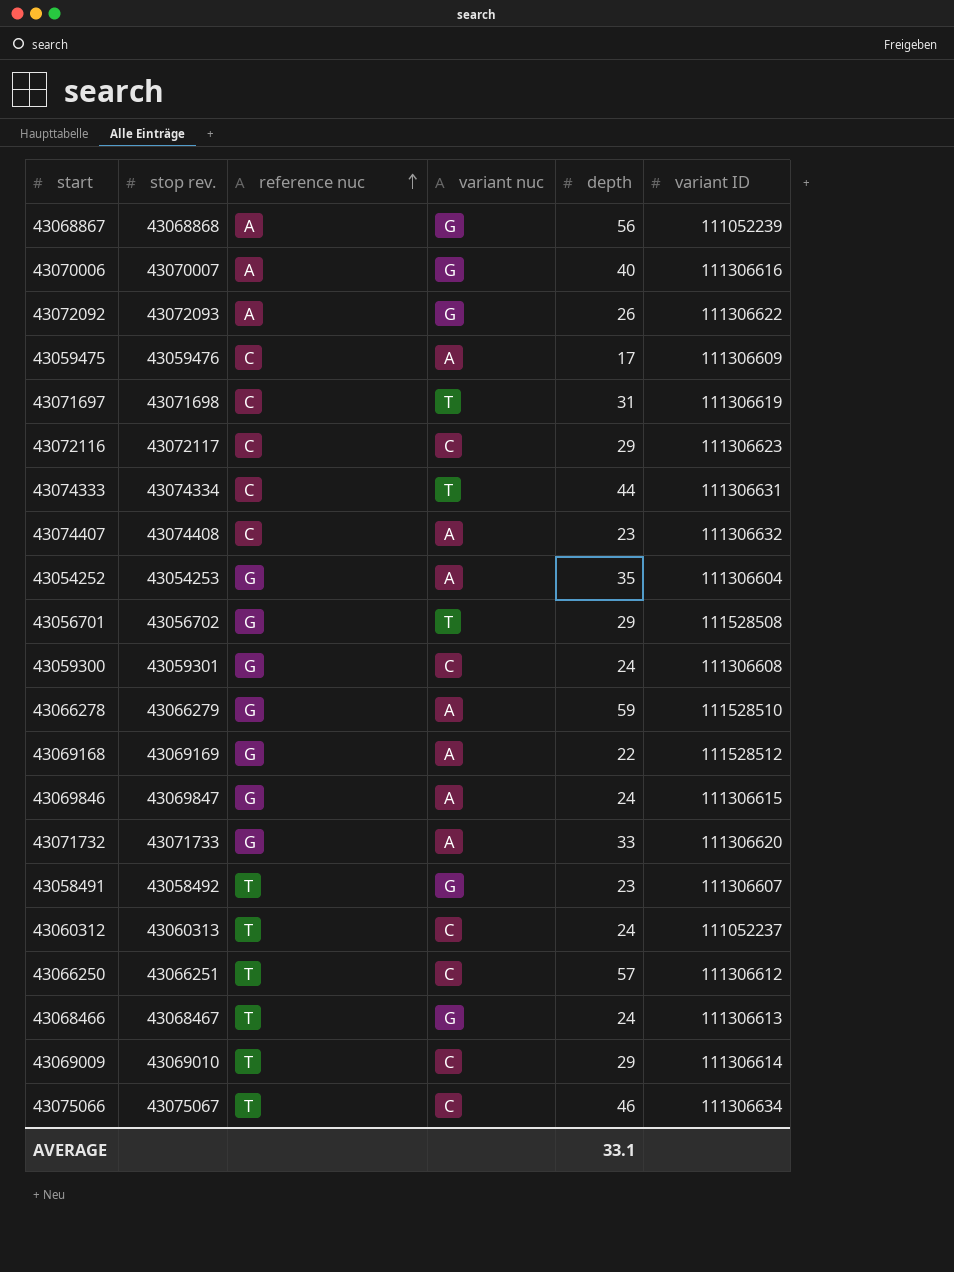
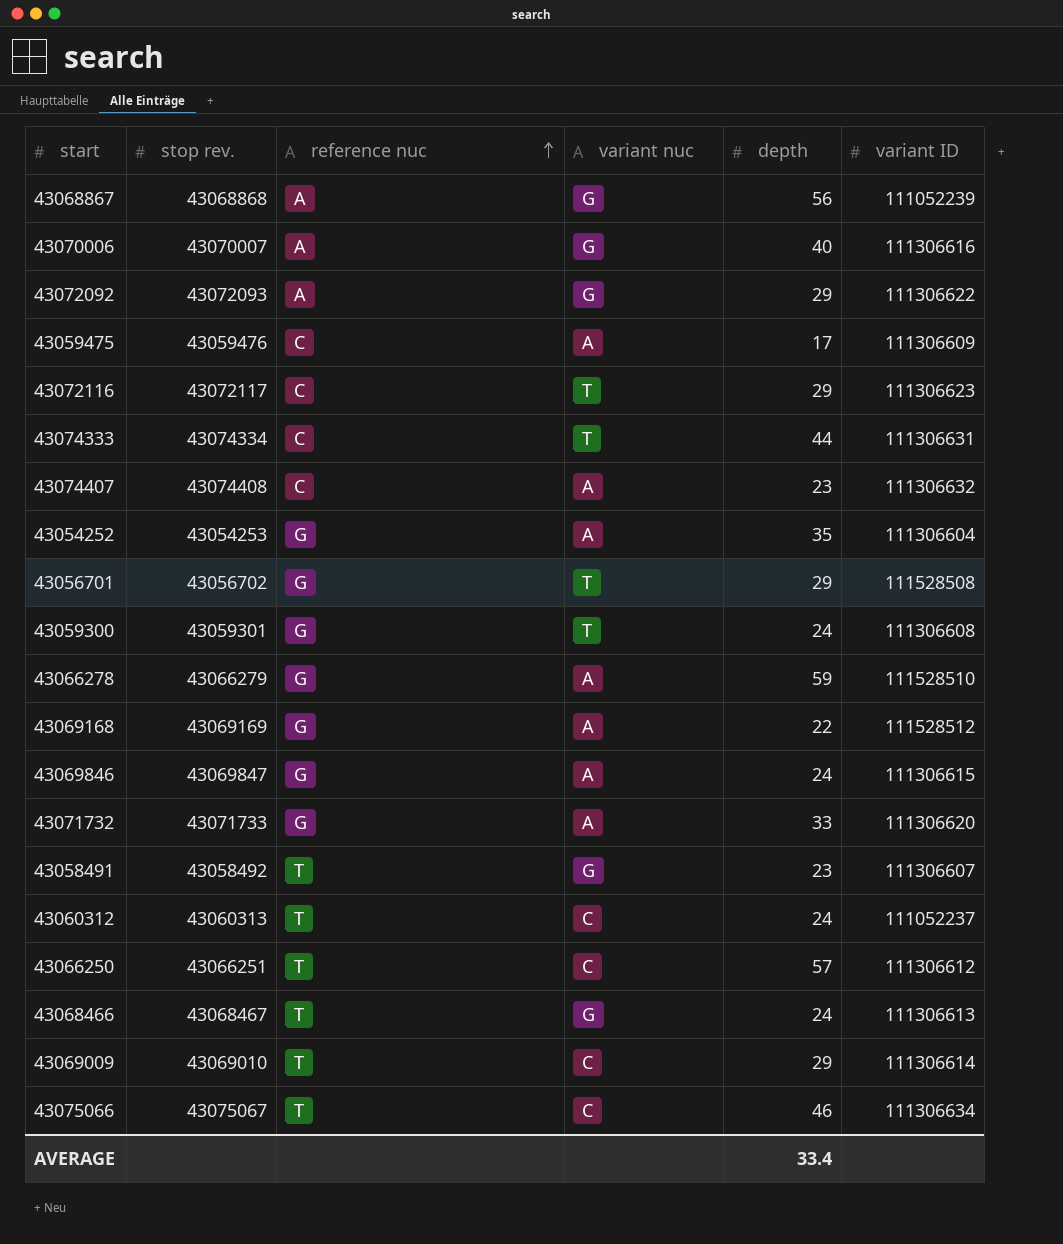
row 43071697: 43071698 | C | T | 31 | 111306619 -> none
43072092 | depth: 26 -> 29
43072116 | variant nuc: C -> T
43059300 | variant nuc: C -> T
AVERAGE | depth: 33.1 -> 33.4

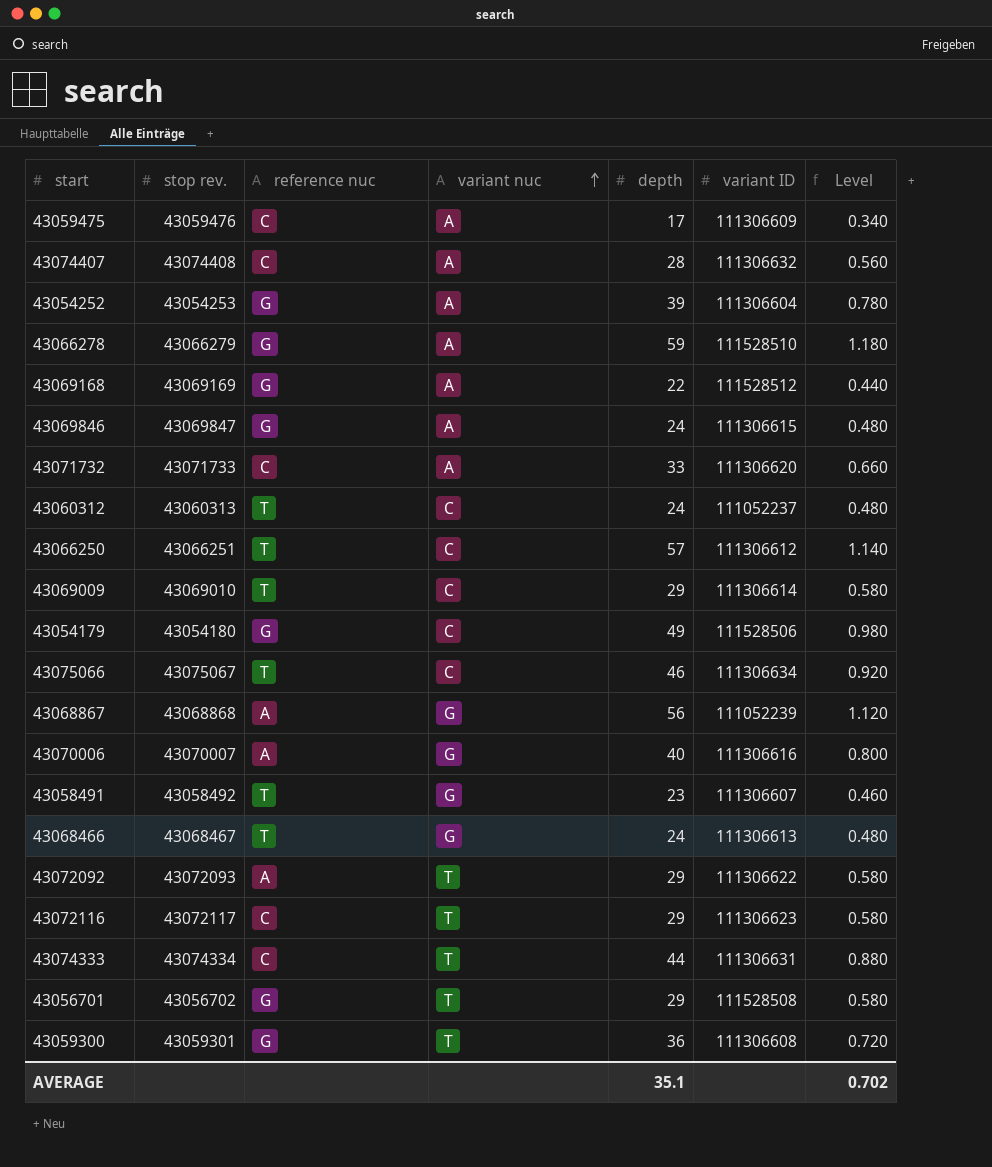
row order: reference nuc ascending -> variant nuc ascending
column Level | formula: none -> [depth] * 0.02
43074407 | depth: 23 -> 28
43054252 | depth: 35 -> 39
43071732 | reference nuc: G -> C
row 43054179: none -> 43054180 | G | C | 49 | 111528506 | 0.980
43072092 | variant nuc: G -> T
43059300 | depth: 24 -> 36
AVERAGE | depth: 33.4 -> 35.1

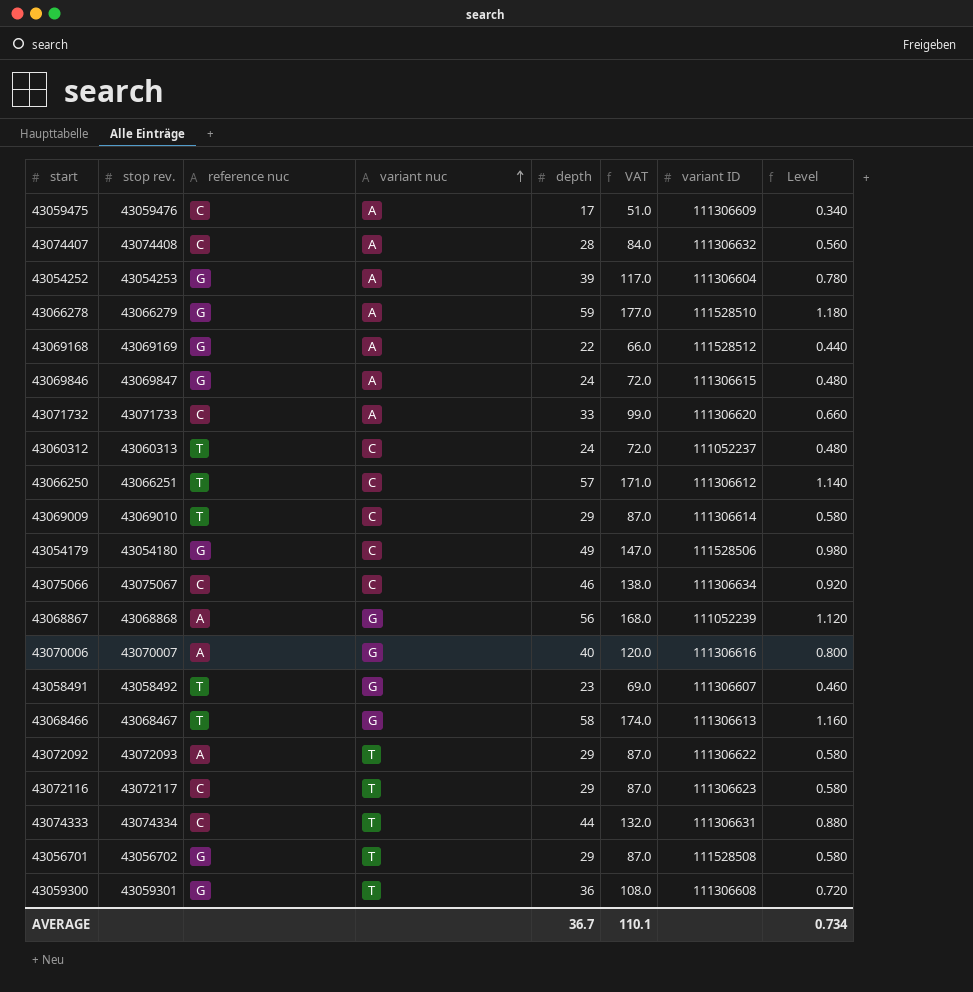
column VAT | formula: none -> [depth] * 3
43075066 | reference nuc: T -> C
43068466 | depth: 24 -> 58
43068466 | Level: 0.480 -> 1.160
AVERAGE | depth: 35.1 -> 36.7
AVERAGE | Level: 0.702 -> 0.734

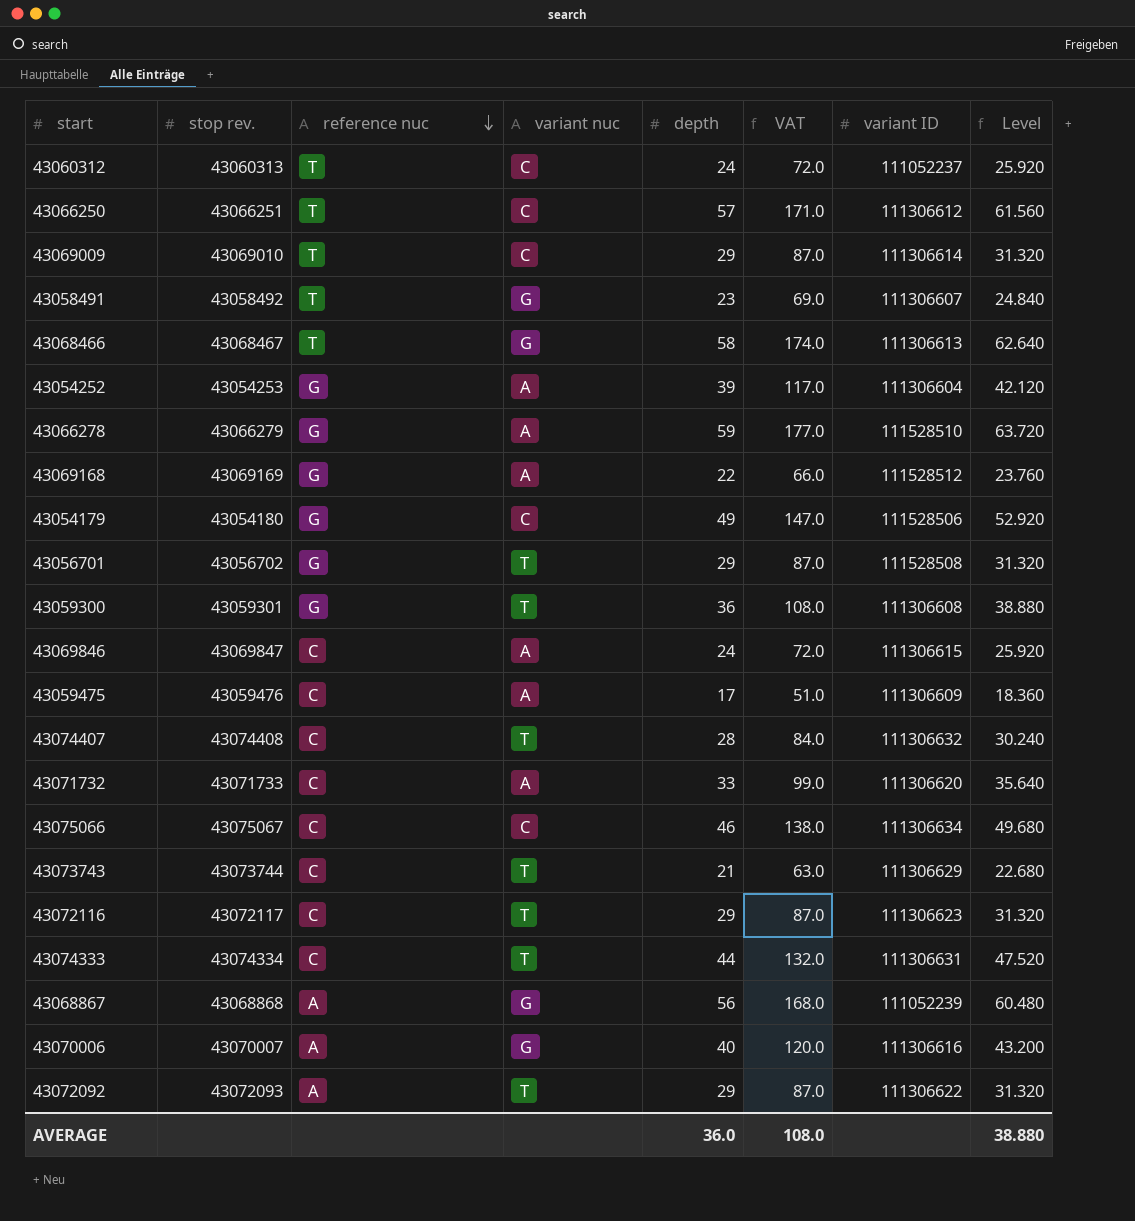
row order: variant nuc ascending -> reference nuc descending
column Level | formula: [depth] * 0.02 -> [depth] * 1.08
43069846 | reference nuc: G -> C
43074407 | variant nuc: A -> T
row 43073743: none -> 43073744 | C | T | 21 | 63.0 | 111306629 | 22.680
AVERAGE | depth: 36.7 -> 36.0
AVERAGE | VAT: 110.1 -> 108.0
AVERAGE | Level: 0.734 -> 38.880

